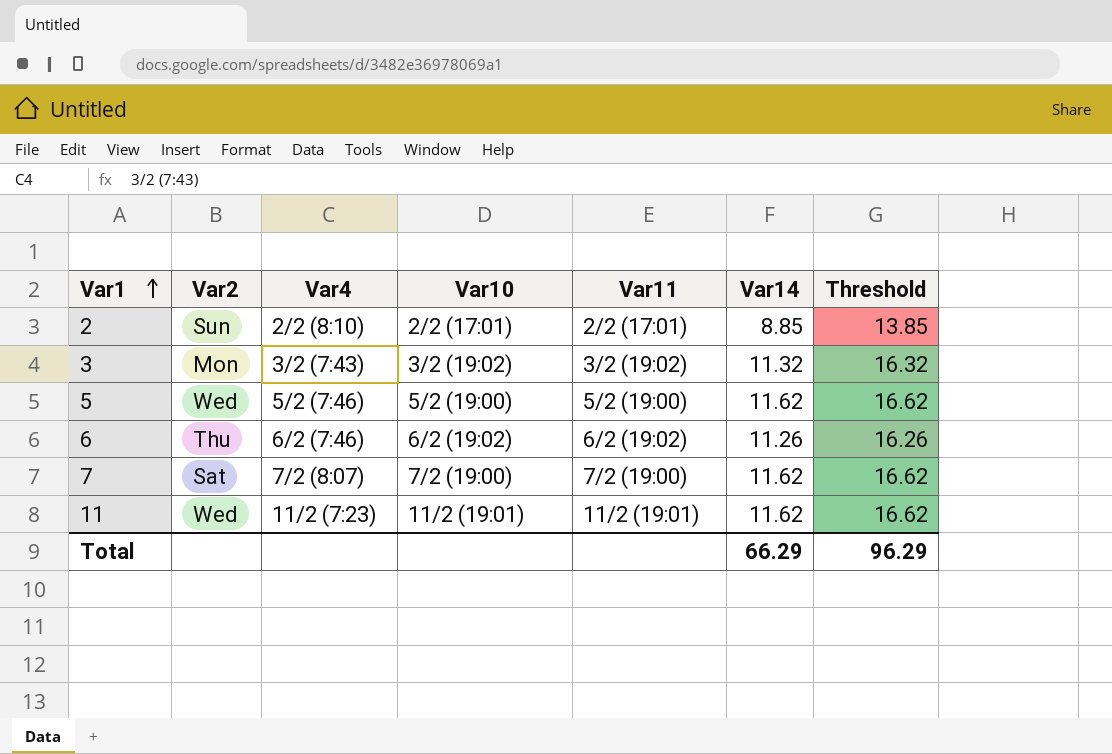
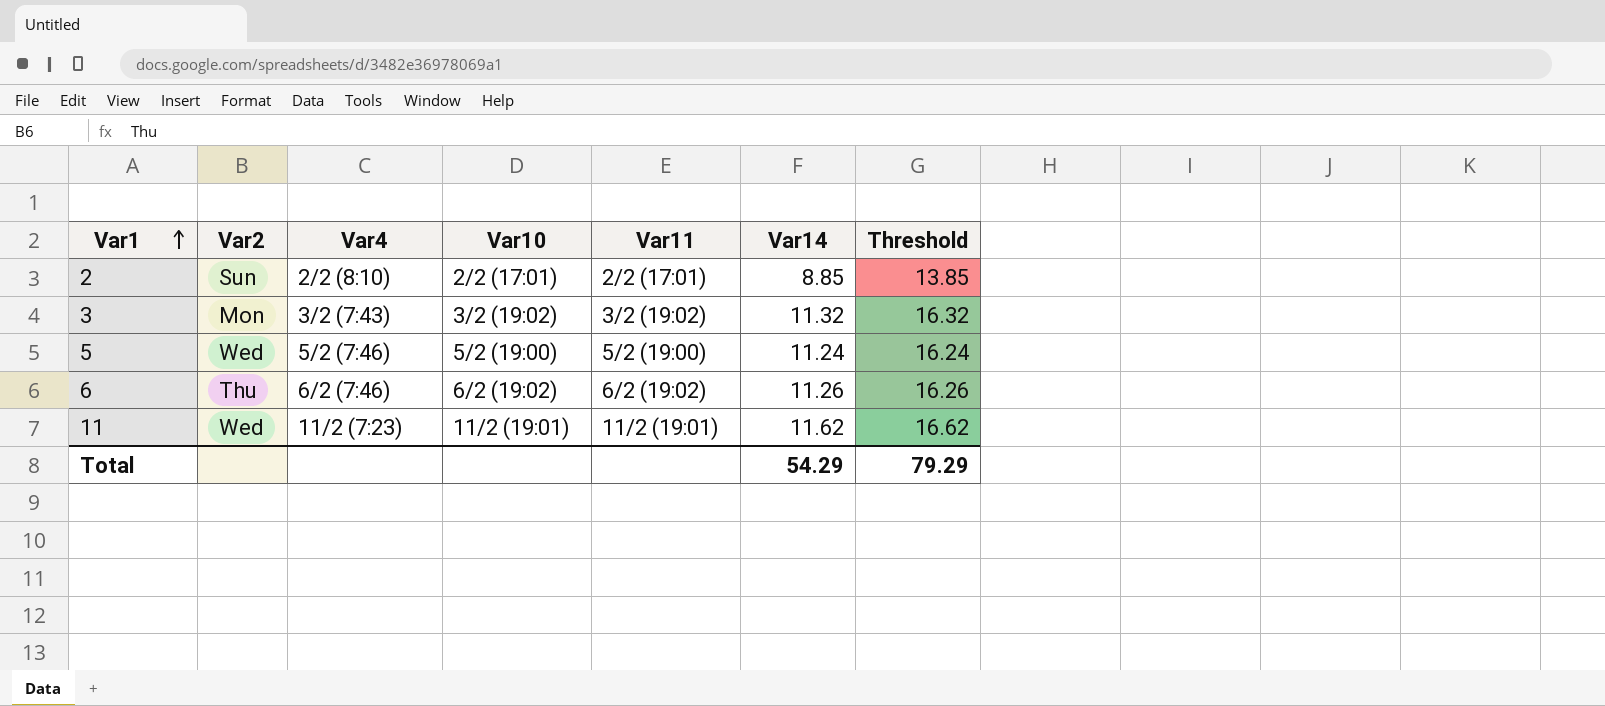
row 7: Sat | 7/2 (8:07) | 7/2 (19:00) | 7/2 (19:00) | 11.62 | 16.62 -> none
5 | Var14: 11.62 -> 11.24
5 | Threshold: 16.62 -> 16.24
Total | Var14: 66.29 -> 54.29
Total | Threshold: 96.29 -> 79.29

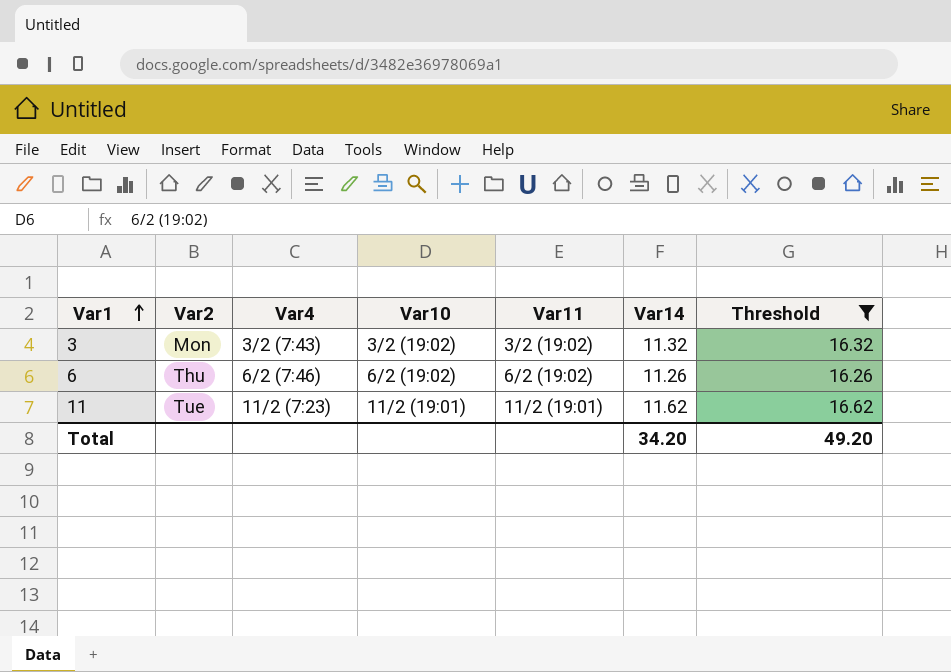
filter: none -> Threshold >= 16.26
11 | Var2: Wed -> Tue
Total | Var14: 54.29 -> 34.20
Total | Threshold: 79.29 -> 49.20

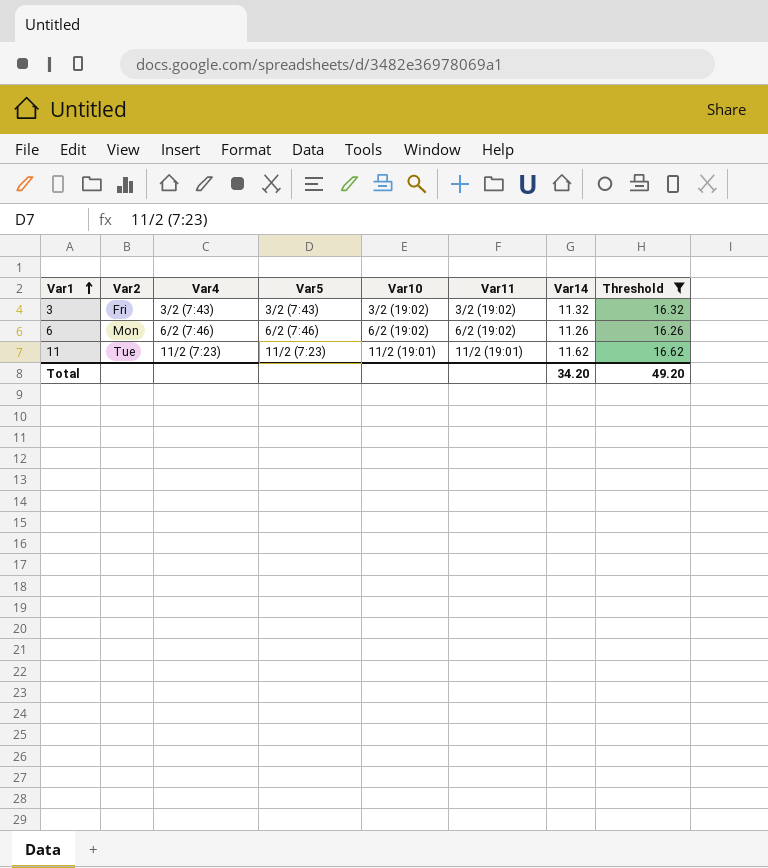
column Var5 | position: none -> 4
3 | Var2: Mon -> Fri
6 | Var2: Thu -> Mon

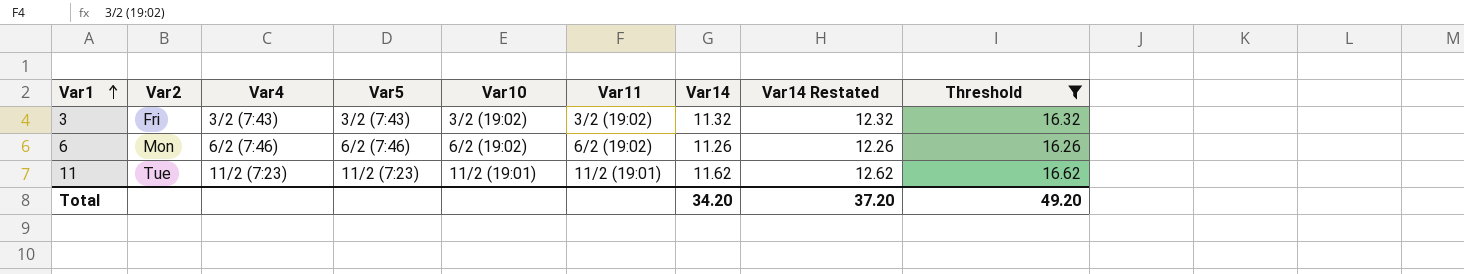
column Var14 Restated | formula: none -> [Var14] + 1

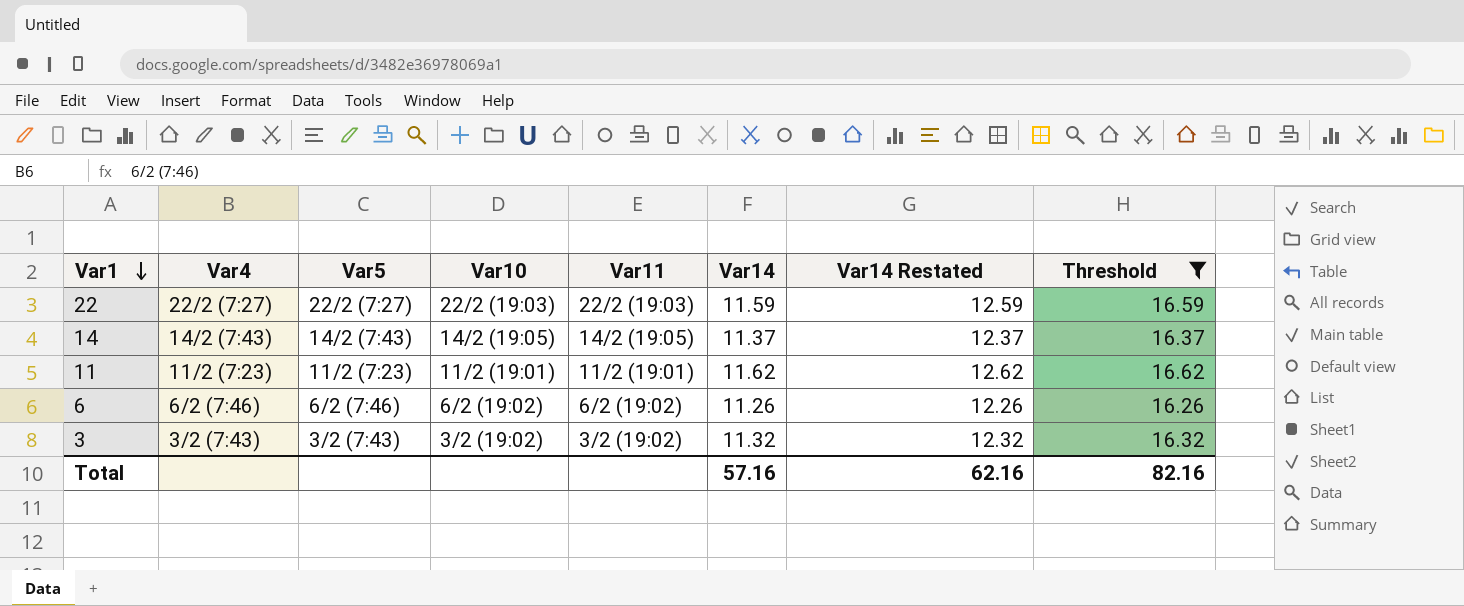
row order: Var1 ascending -> Var1 descending
column Var2 | position: 2 -> none
row 22: none -> 22/2 (7:27) | 22/2 (7:27) | 22/2 (19:03) | 22/2 (19:03) | 11.59 | 12.59 | 16.59
row 14: none -> 14/2 (7:43) | 14/2 (7:43) | 14/2 (19:05) | 14/2 (19:05) | 11.37 | 12.37 | 16.37
Total | Var14: 34.20 -> 57.16
Total | Var14 Restated: 37.20 -> 62.16
Total | Threshold: 49.20 -> 82.16

